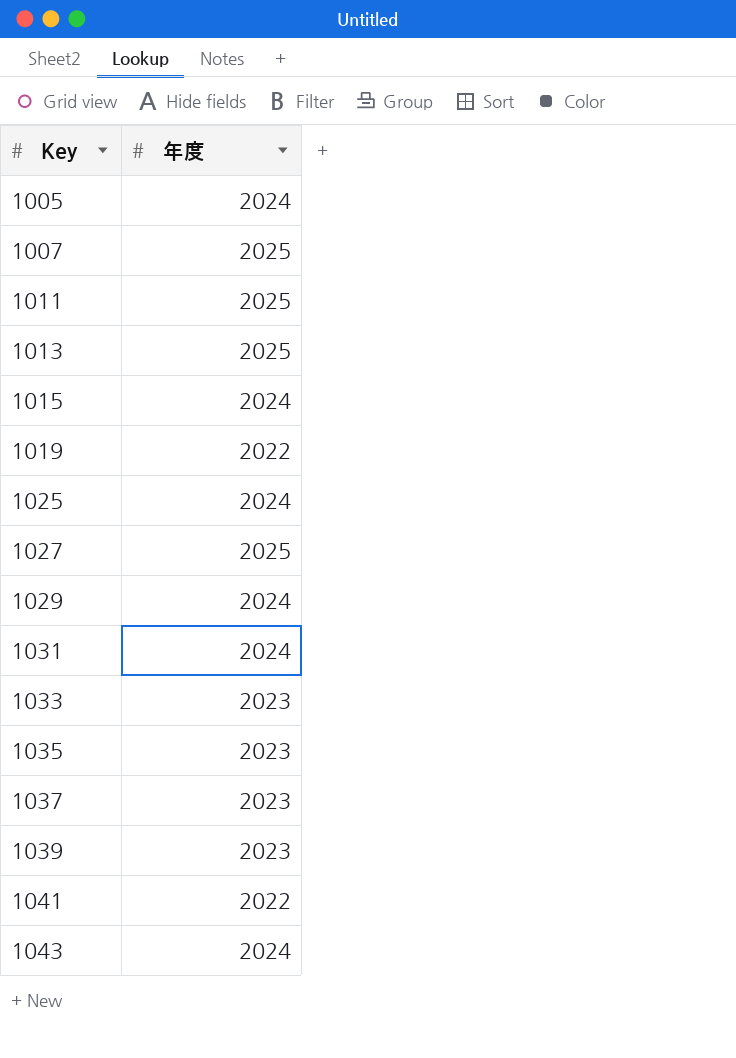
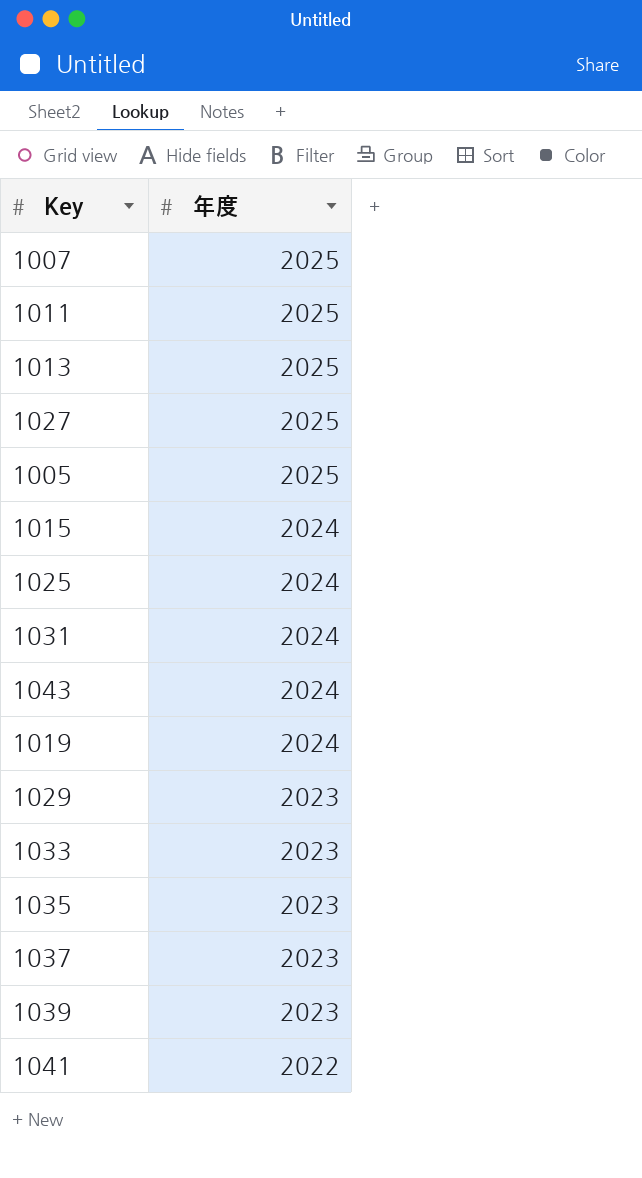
row order: Key ascending -> 年度 descending
1005 | 年度: 2024 -> 2025
1019 | 年度: 2022 -> 2024
1029 | 年度: 2024 -> 2023

